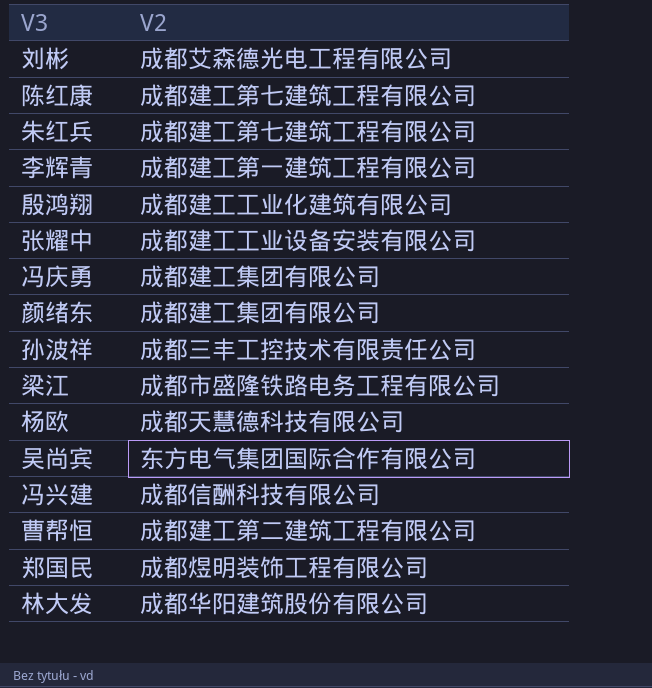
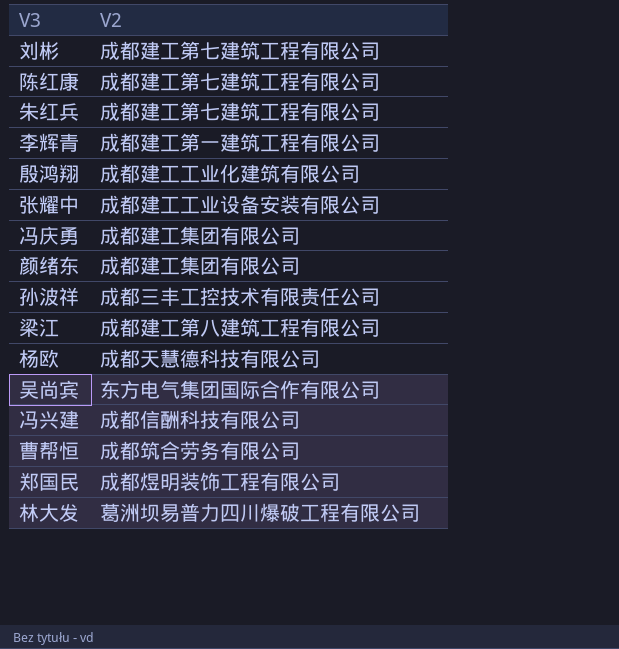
刘彬 | V2: 成都艾森德光电工程有限公司 -> 成都建工第七建筑工程有限公司
梁江 | V2: 成都市盛隆铁路电务工程有限公司 -> 成都建工第八建筑工程有限公司
曹帮恒 | V2: 成都建工第二建筑工程有限公司 -> 成都筑合劳务有限公司
林大发 | V2: 成都华阳建筑股份有限公司 -> 葛洲坝易普力四川爆破工程有限公司

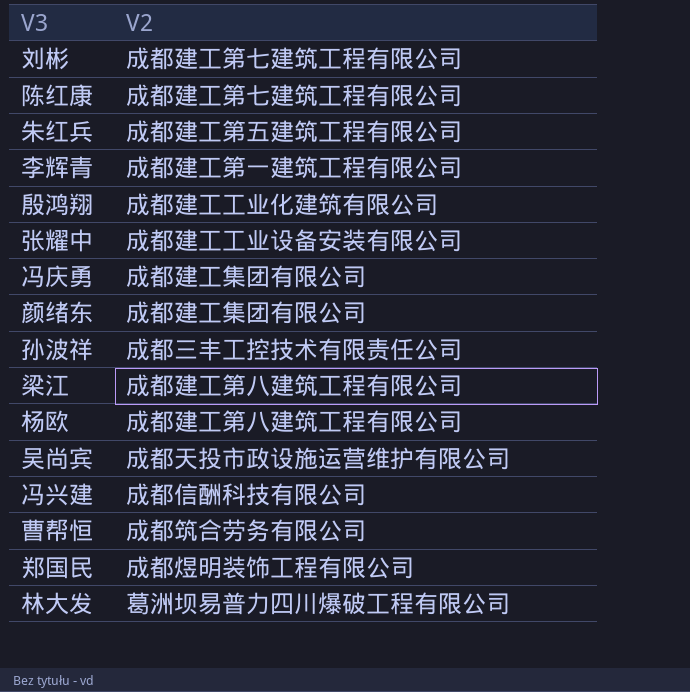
朱红兵 | V2: 成都建工第七建筑工程有限公司 -> 成都建工第五建筑工程有限公司
杨欧 | V2: 成都天慧德科技有限公司 -> 成都建工第八建筑工程有限公司
吴尚宾 | V2: 东方电气集团国际合作有限公司 -> 成都天投市政设施运营维护有限公司

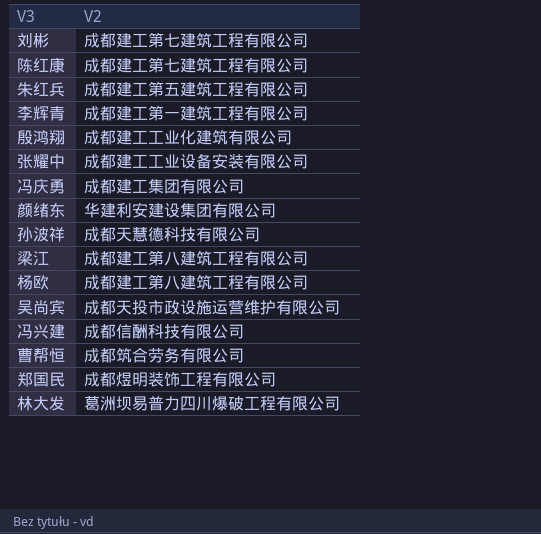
颜绪东 | V2: 成都建工集团有限公司 -> 华建利安建设集团有限公司
孙波祥 | V2: 成都三丰工控技术有限责任公司 -> 成都天慧德科技有限公司

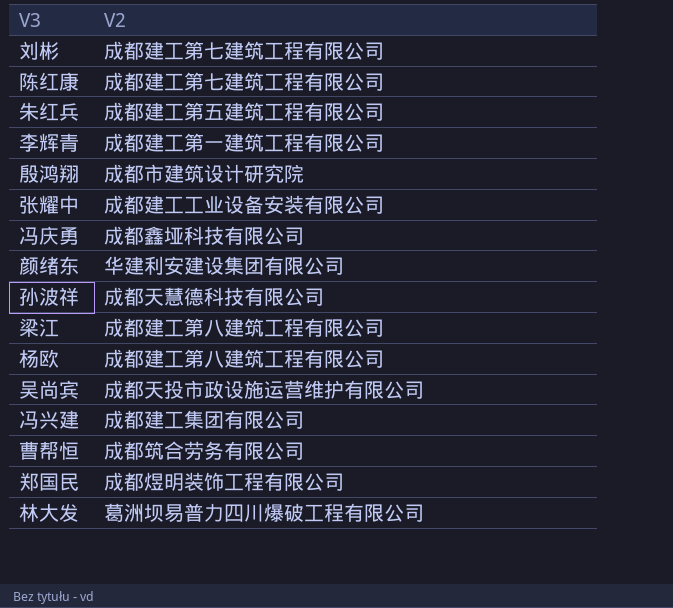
殷鸿翔 | V2: 成都建工工业化建筑有限公司 -> 成都市建筑设计研究院
冯庆勇 | V2: 成都建工集团有限公司 -> 成都鑫垭科技有限公司
冯兴建 | V2: 成都信酬科技有限公司 -> 成都建工集团有限公司

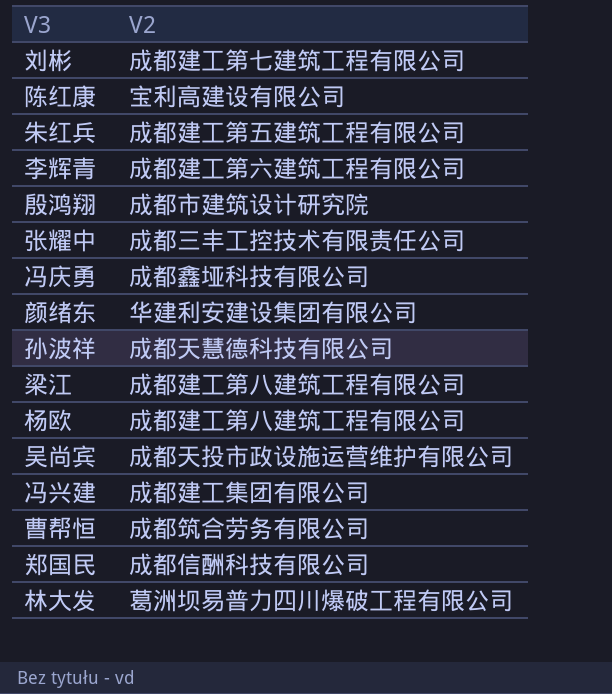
陈红康 | V2: 成都建工第七建筑工程有限公司 -> 宝利高建设有限公司
李辉青 | V2: 成都建工第一建筑工程有限公司 -> 成都建工第六建筑工程有限公司
张耀中 | V2: 成都建工工业设备安装有限公司 -> 成都三丰工控技术有限责任公司
郑国民 | V2: 成都煜明装饰工程有限公司 -> 成都信酬科技有限公司

